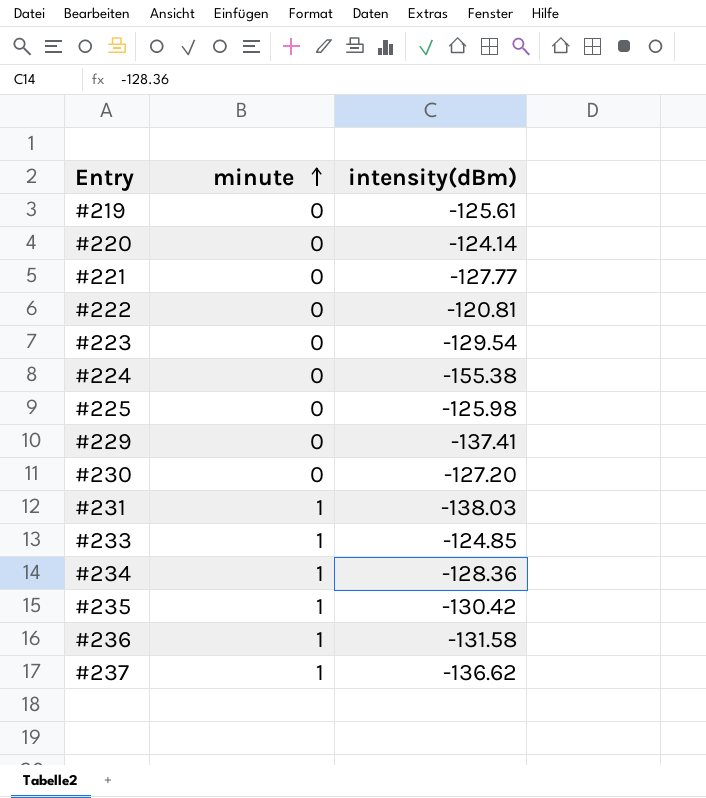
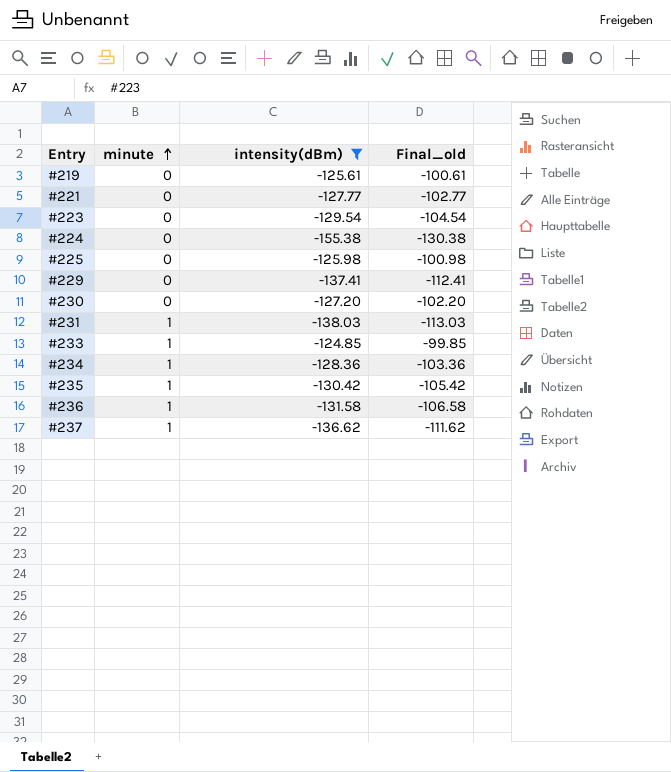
filter: none -> intensity(dBm) <= -124.85
column Final_old | formula: none -> [intensity(dBm)] + 25

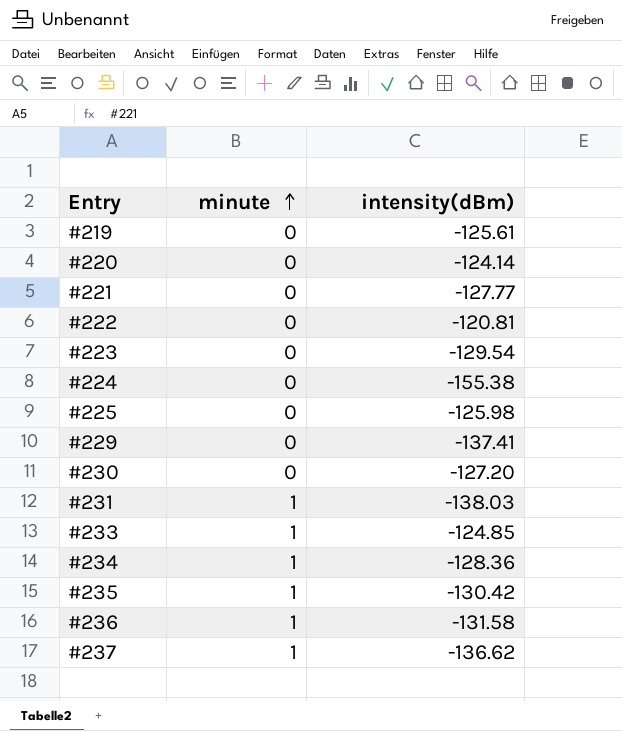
filter: intensity(dBm) <= -124.85 -> none
column Final_old | formula: [intensity(dBm)] + 25 -> none

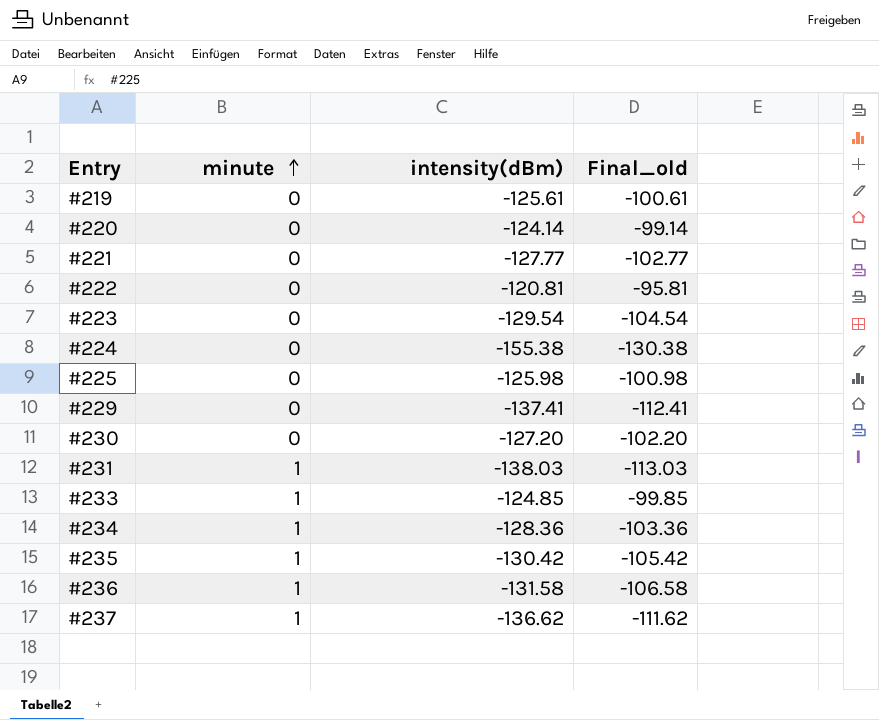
column Final_old | formula: none -> [intensity(dBm)] + 25

